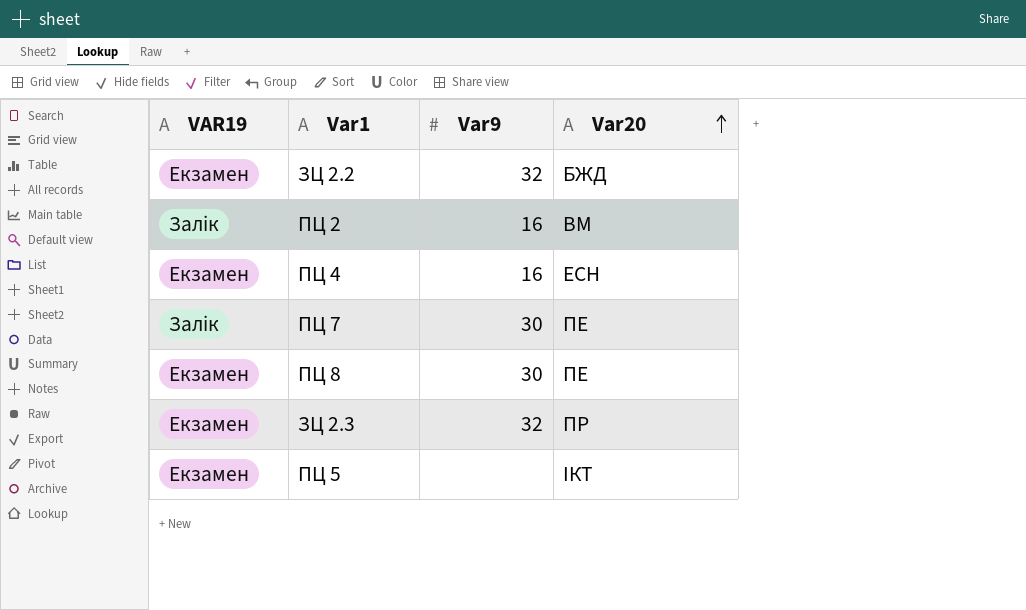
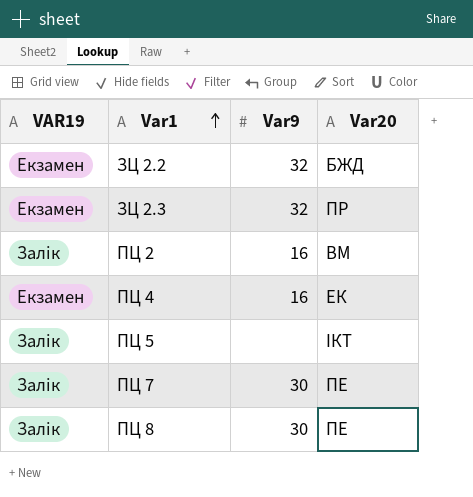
row order: Var20 ascending -> Var1 ascending
ПЦ 4 | Var20: ЕСН -> ЕК
ПЦ 5 | VAR19: Екзамен -> Залік
ПЦ 8 | VAR19: Екзамен -> Залік

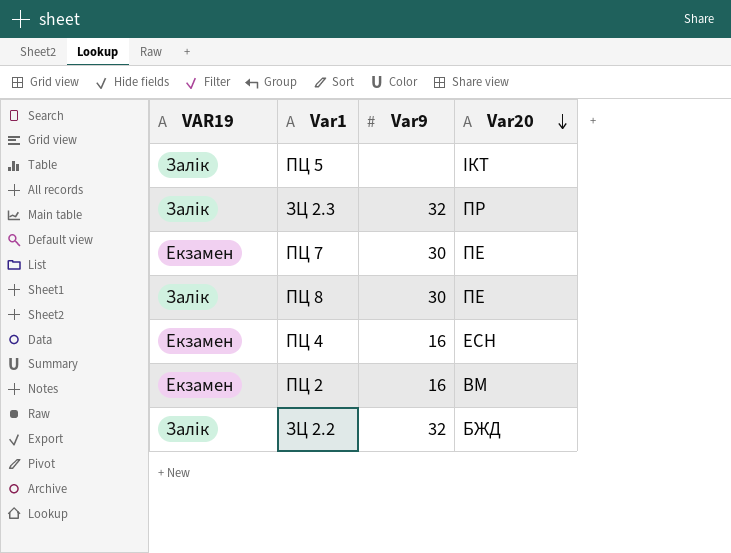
row order: Var1 ascending -> Var20 descending
ЗЦ 2.3 | VAR19: Екзамен -> Залік
ПЦ 7 | VAR19: Залік -> Екзамен
ПЦ 4 | Var20: ЕК -> ЕСН
ПЦ 2 | VAR19: Залік -> Екзамен
ЗЦ 2.2 | VAR19: Екзамен -> Залік

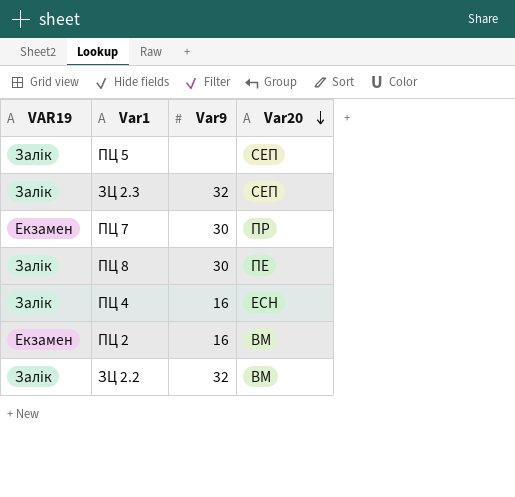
ПЦ 5 | Var20: ІКТ -> СЕП
ЗЦ 2.3 | Var20: ПР -> СЕП
ПЦ 7 | Var20: ПЕ -> ПР
ПЦ 4 | VAR19: Екзамен -> Залік
ЗЦ 2.2 | Var20: БЖД -> ВМ

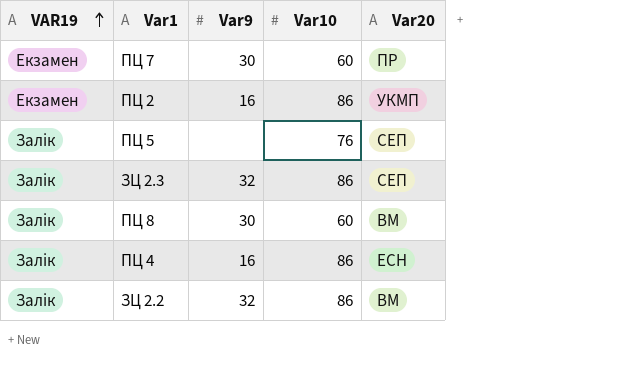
row order: Var20 descending -> VAR19 ascending
column Var10 | position: none -> 4
ПЦ 2 | Var20: ВМ -> УКМП
ПЦ 8 | Var20: ПЕ -> ВМ

